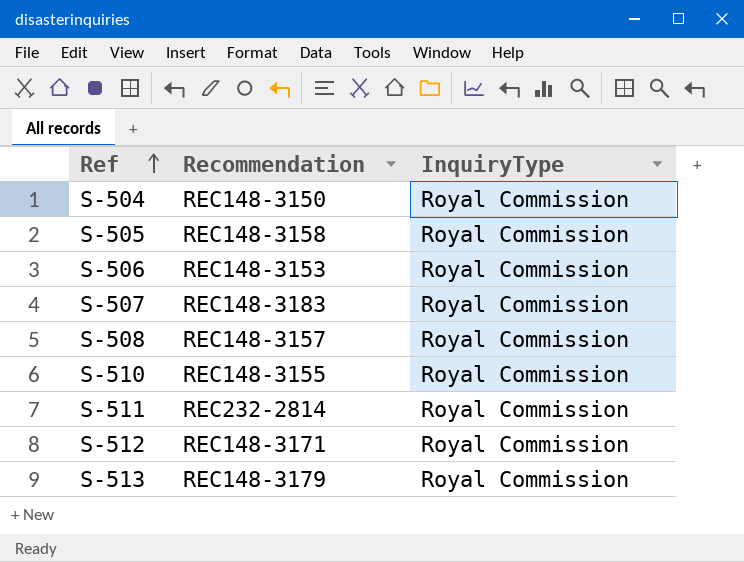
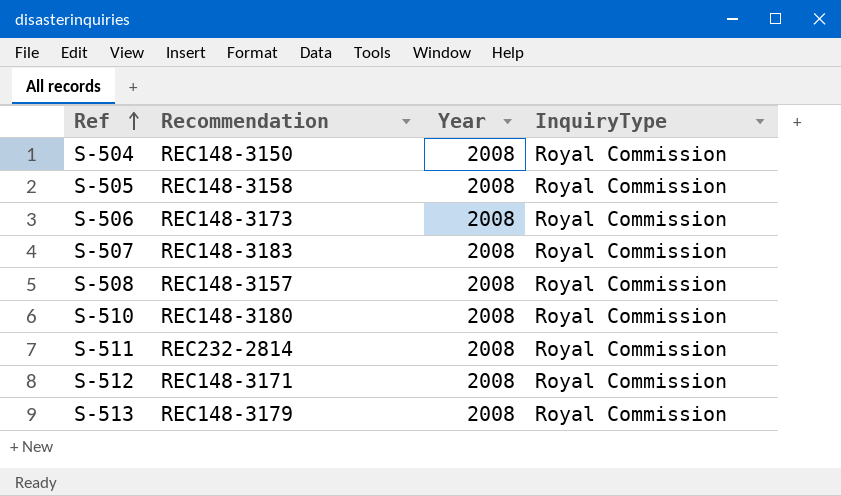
column Year | position: none -> 3
S-506 | Recommendation: REC148-3153 -> REC148-3173
S-510 | Recommendation: REC148-3155 -> REC148-3180

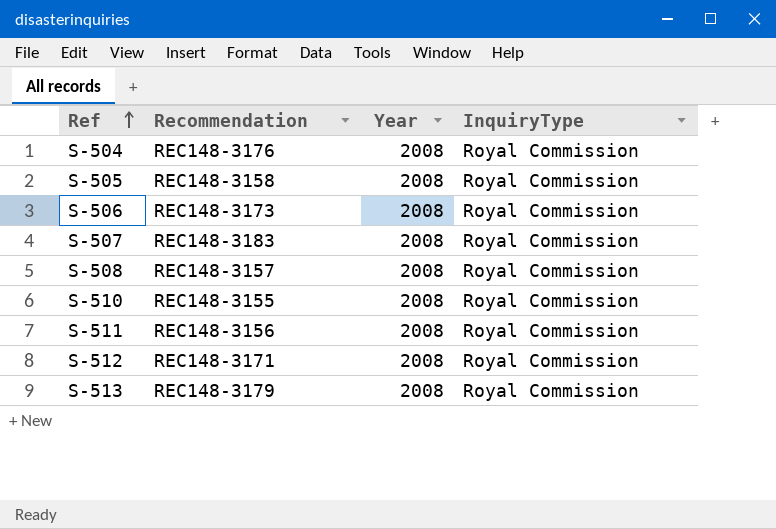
S-504 | Recommendation: REC148-3150 -> REC148-3176
S-510 | Recommendation: REC148-3180 -> REC148-3155
S-511 | Recommendation: REC232-2814 -> REC148-3156

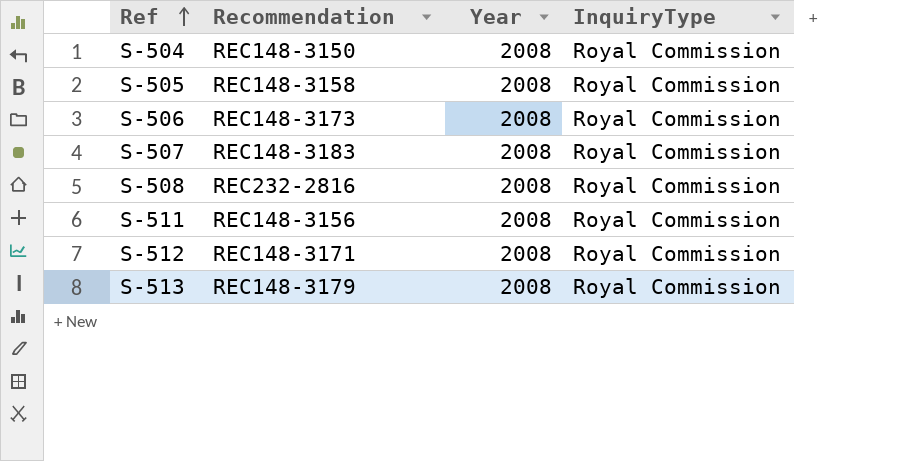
row S-510: REC148-3155 | 2008 | Royal Commission -> none
S-504 | Recommendation: REC148-3176 -> REC148-3150
S-508 | Recommendation: REC148-3157 -> REC232-2816

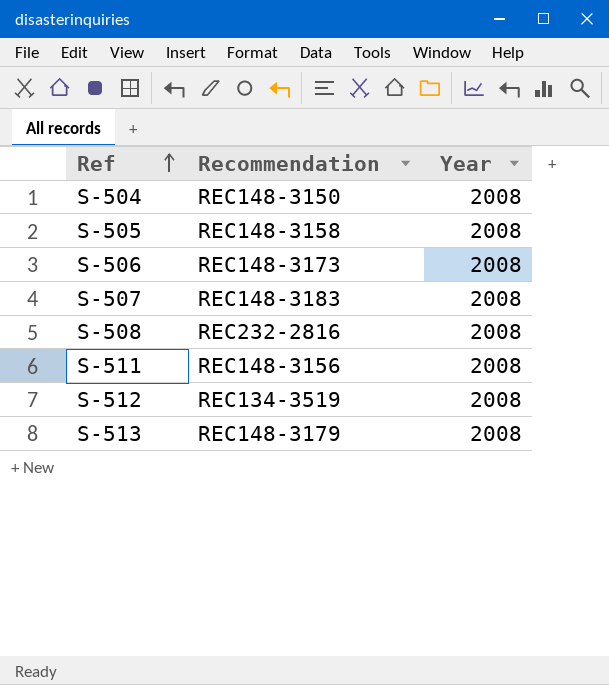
column InquiryType | position: 4 -> none
S-512 | Recommendation: REC148-3171 -> REC134-3519

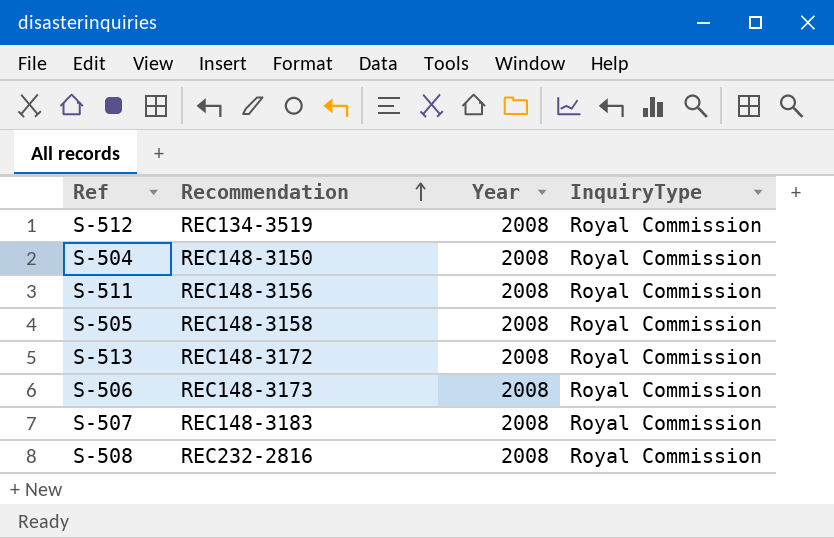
row order: Ref ascending -> Recommendation ascending
column InquiryType | position: none -> 4
S-513 | Recommendation: REC148-3179 -> REC148-3172

